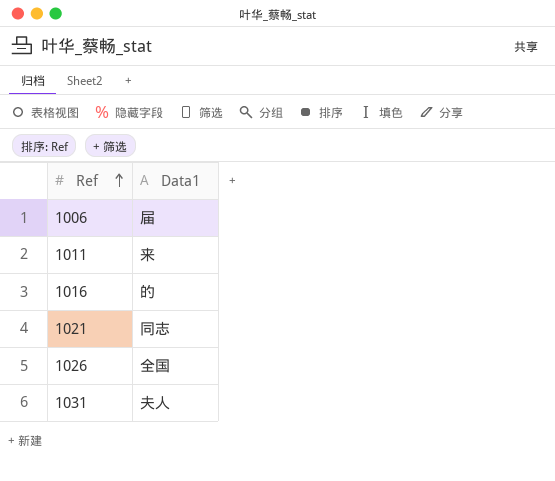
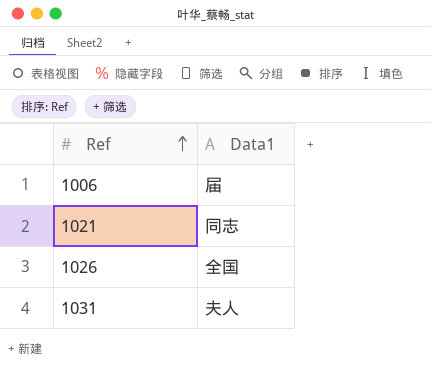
row 1011: 来 -> none
row 1016: 的 -> none

